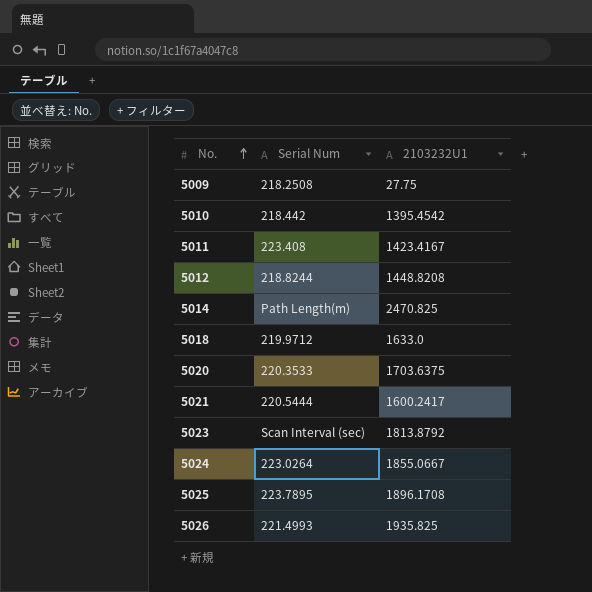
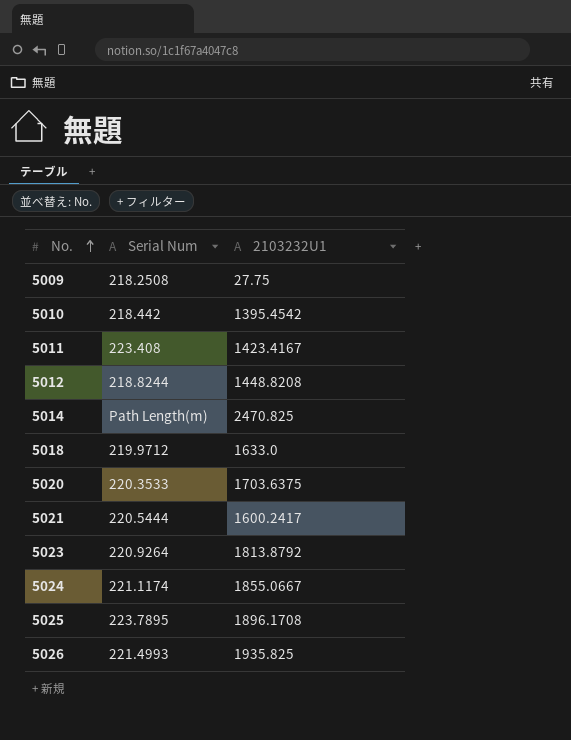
5023 | Serial Num: Scan Interval (sec) -> 220.9264
5024 | Serial Num: 223.0264 -> 221.1174

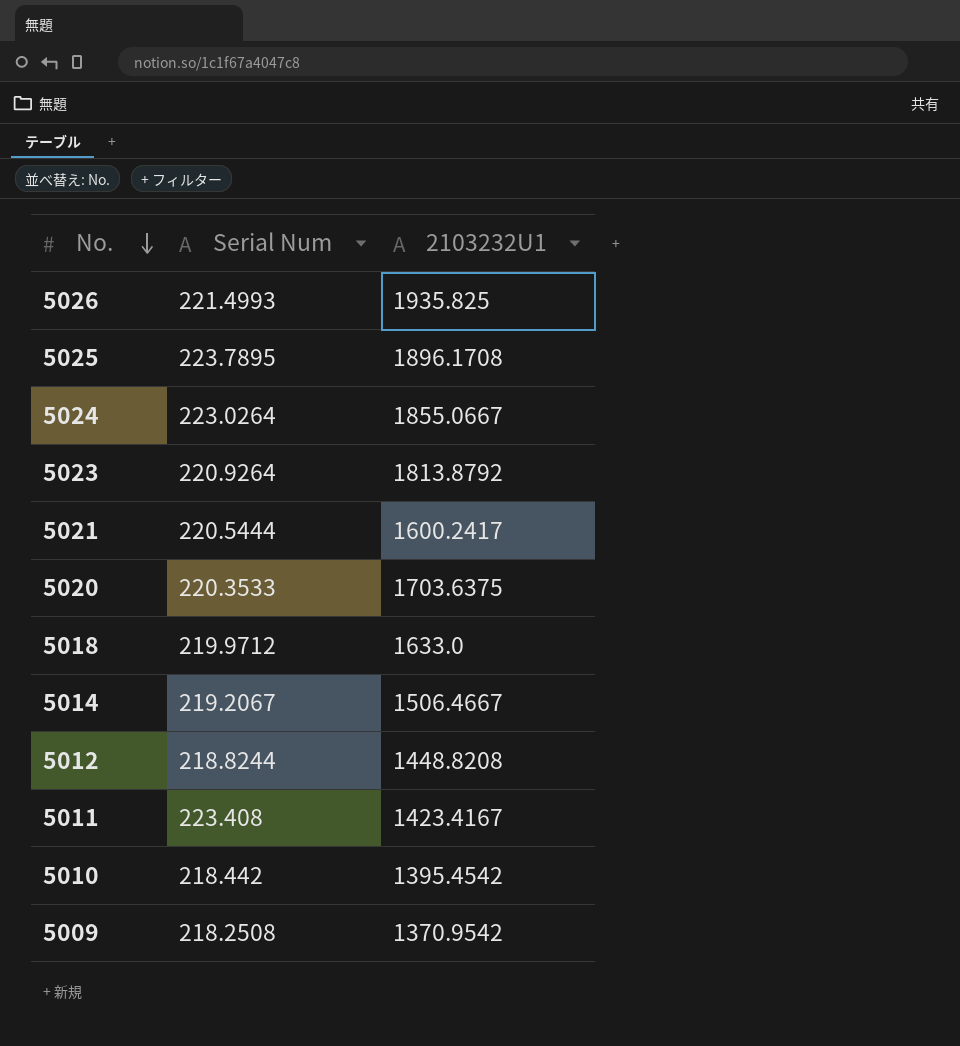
row order: No. ascending -> No. descending
5024 | Serial Num: 221.1174 -> 223.0264
5014 | Serial Num: Path Length(m) -> 219.2067
5014 | 2103232U1: 2470.825 -> 1506.4667
5009 | 2103232U1: 27.75 -> 1370.9542

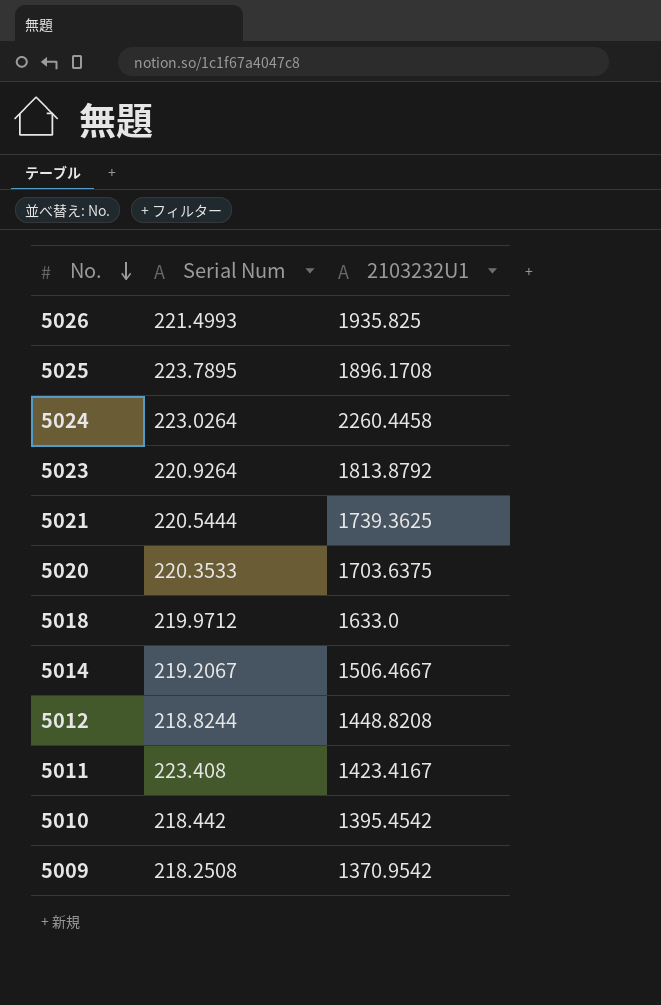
5024 | 2103232U1: 1855.0667 -> 2260.4458
5021 | 2103232U1: 1600.2417 -> 1739.3625

